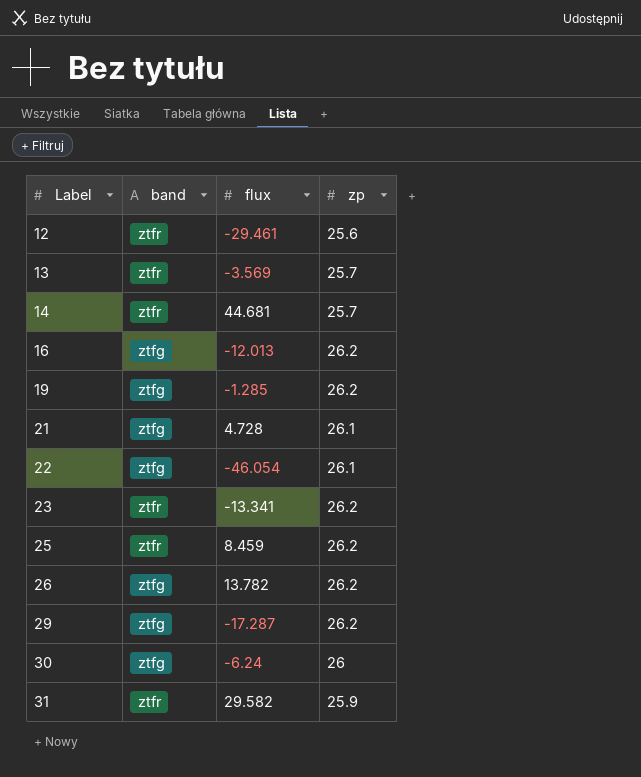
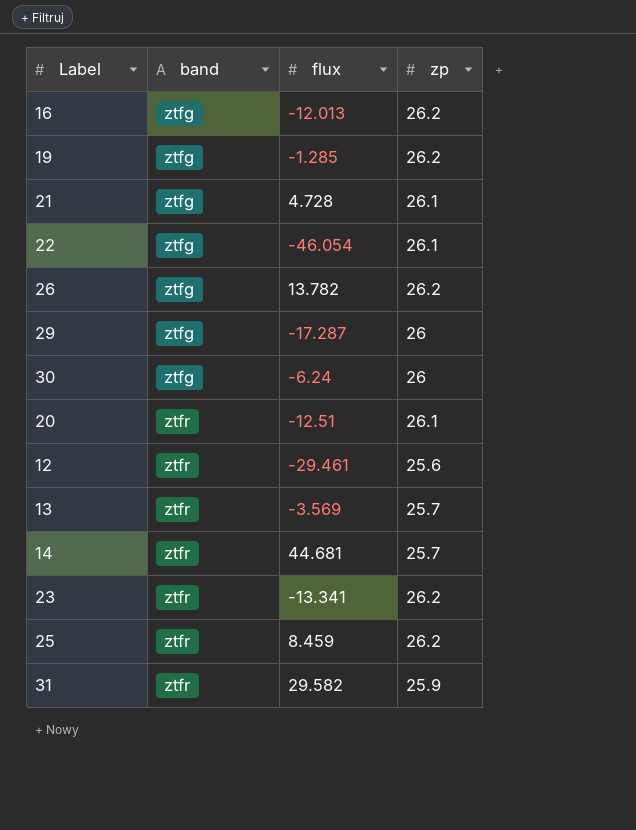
row order: Label ascending -> band ascending
29 | zp: 26.2 -> 26
row 20: none -> ztfr | -12.51 | 26.1

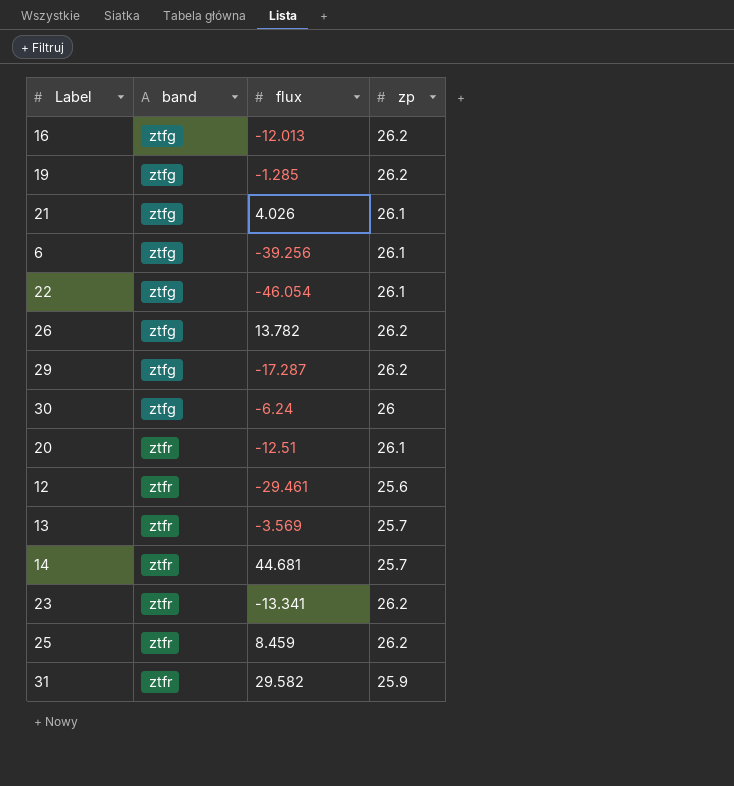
21 | flux: 4.728 -> 4.026
row 6: none -> ztfg | -39.256 | 26.1
29 | zp: 26 -> 26.2

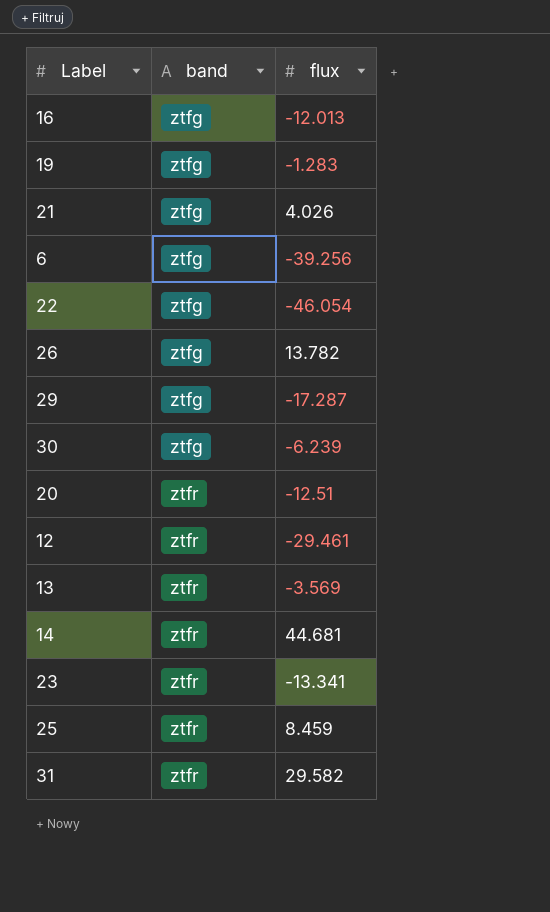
column zp | position: 4 -> none
19 | flux: -1.285 -> -1.283
30 | flux: -6.24 -> -6.239

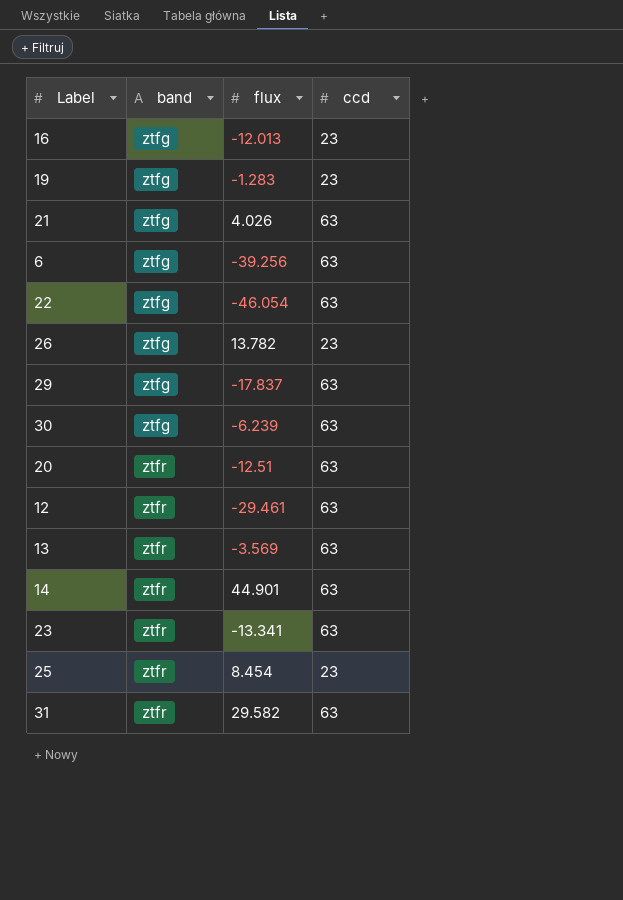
column ccd | position: none -> 4
29 | flux: -17.287 -> -17.837
14 | flux: 44.681 -> 44.901
25 | flux: 8.459 -> 8.454

